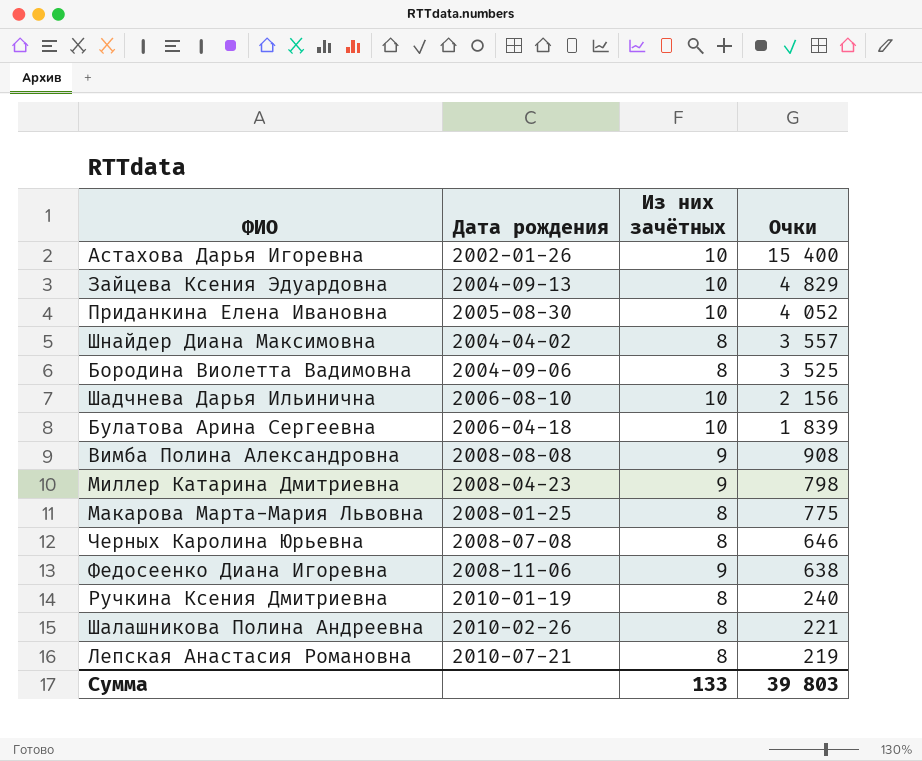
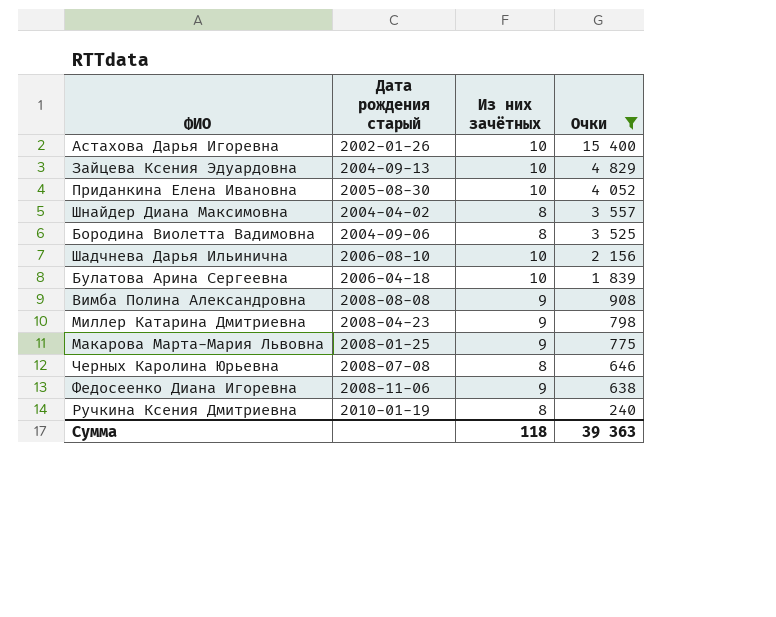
filter: none -> Очки >= 240
column name: Дата рождения -> Дата рождения старый
Макарова Марта-Мария Львовна | Из них зачётных: 8 -> 9
Сумма | Из них зачётных: 133 -> 118
Сумма | Очки: 39 803 -> 39 363

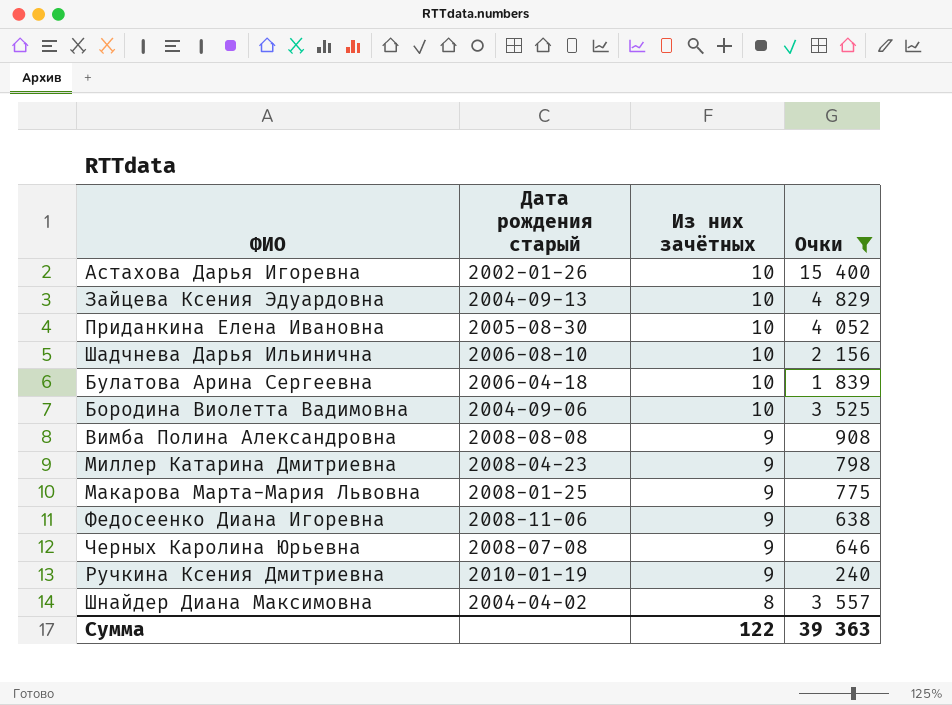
row order: Очки descending -> Из них зачётных descending
Бородина Виолетта Вадимовна | Из них зачётных: 8 -> 10
Черных Каролина Юрьевна | Из них зачётных: 8 -> 9
Ручкина Ксения Дмитриевна | Из них зачётных: 8 -> 9
Сумма | Из них зачётных: 118 -> 122

